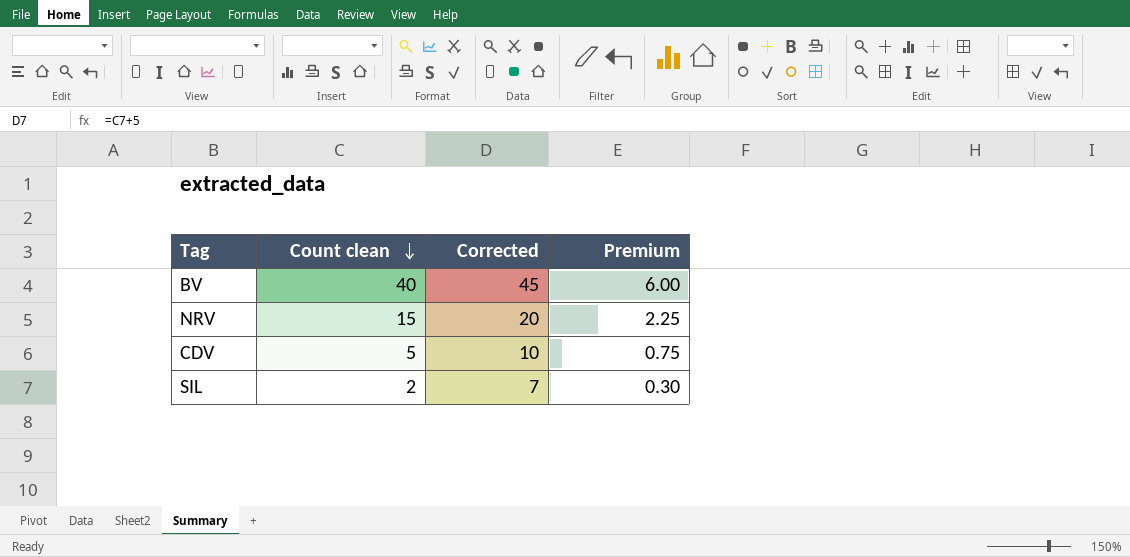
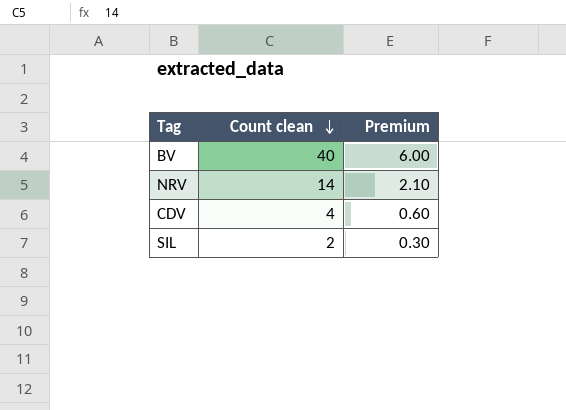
column Corrected | formula: [Count clean] + 5 -> none
NRV | Count clean: 15 -> 14
NRV | Premium: 2.25 -> 2.10
CDV | Count clean: 5 -> 4
CDV | Premium: 0.75 -> 0.60

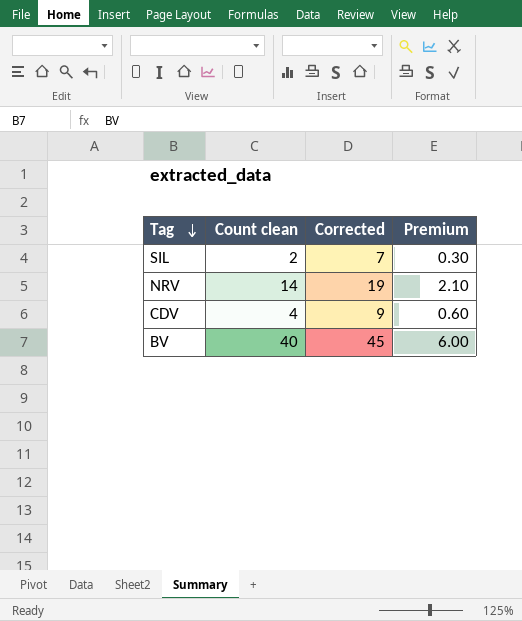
row order: Count clean descending -> Tag descending
column Corrected | formula: none -> [Count clean] + 5

